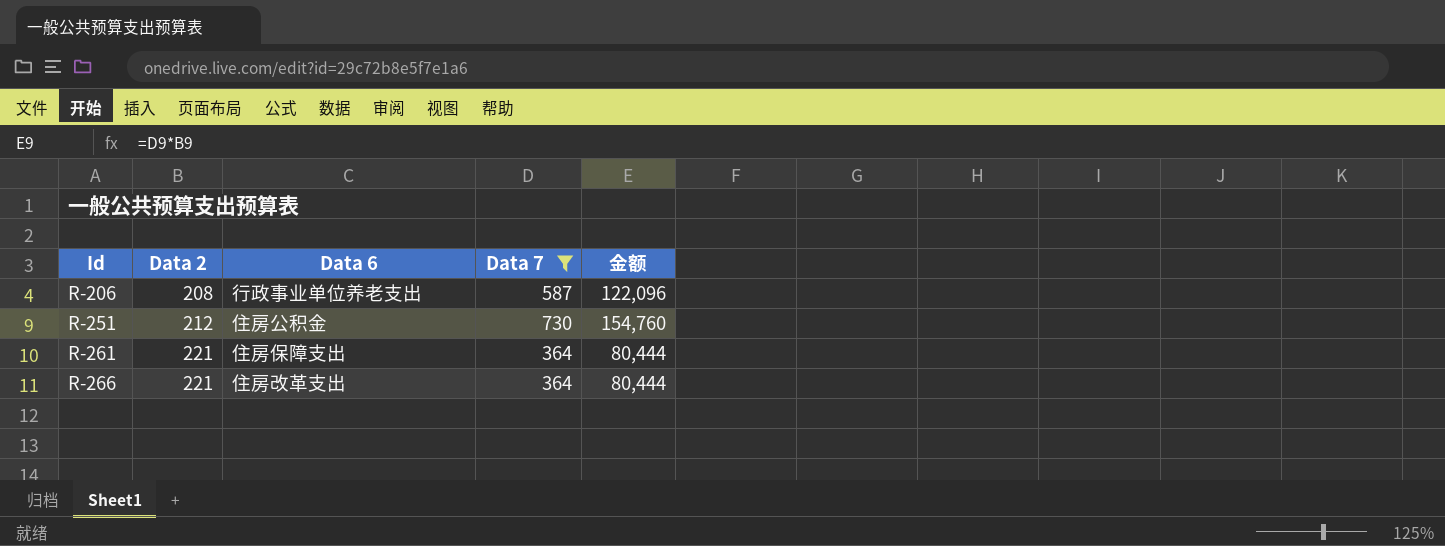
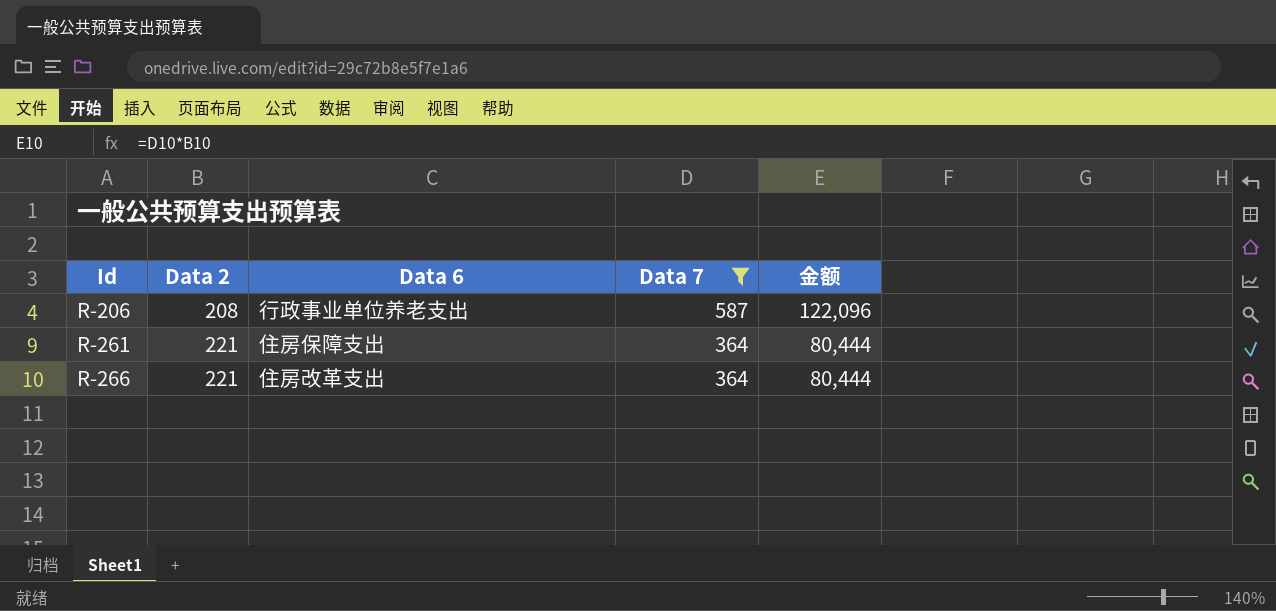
row R-251: 212 | 住房公积金 | 730 | 154,760 -> none

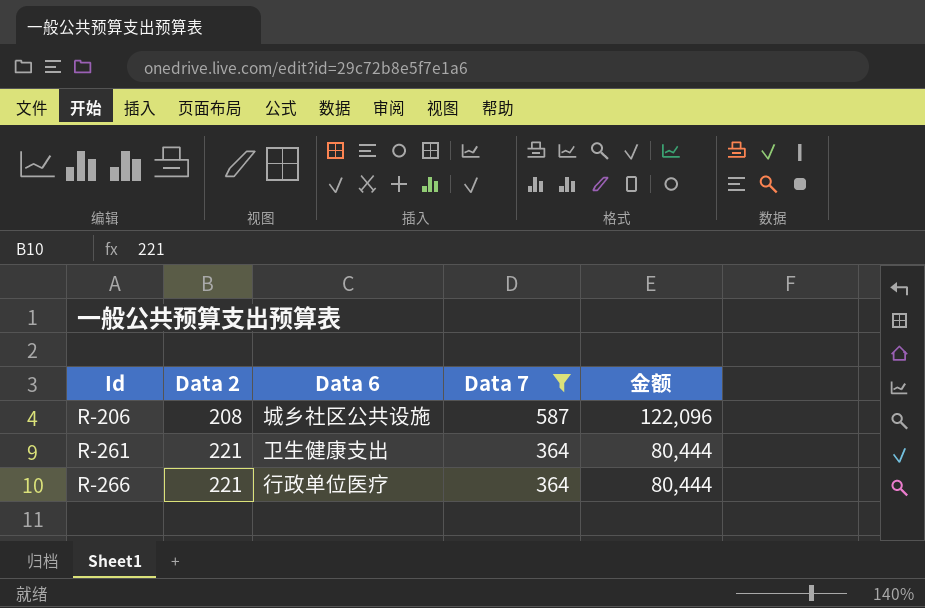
R-206 | Data 6: 行政事业单位养老支出 -> 城乡社区公共设施
R-261 | Data 6: 住房保障支出 -> 卫生健康支出
R-266 | Data 6: 住房改革支出 -> 行政单位医疗

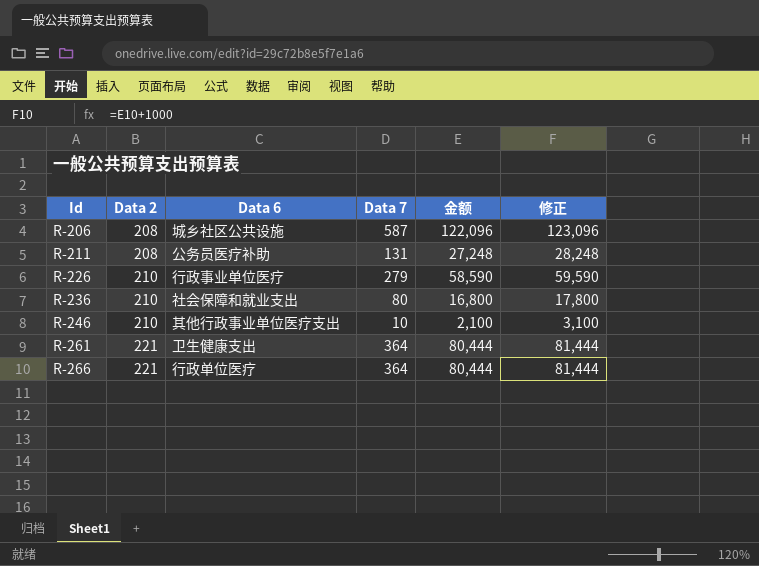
filter: Data 7 >= 364 -> none
column 修正 | formula: none -> [金额] + 1000

